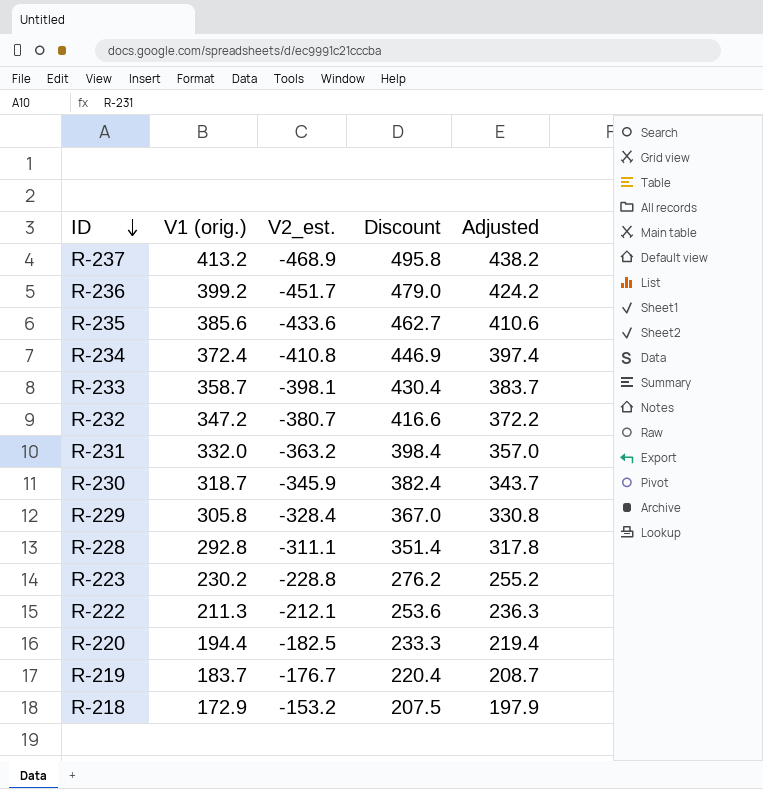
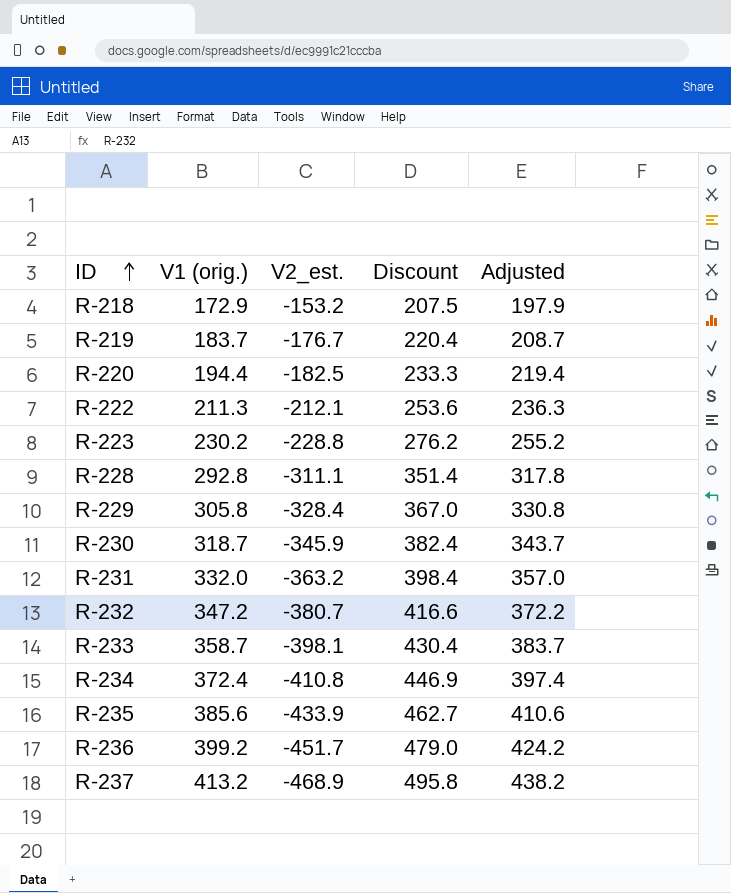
row order: ID descending -> ID ascending
R-235 | V2_est.: -433.6 -> -433.9

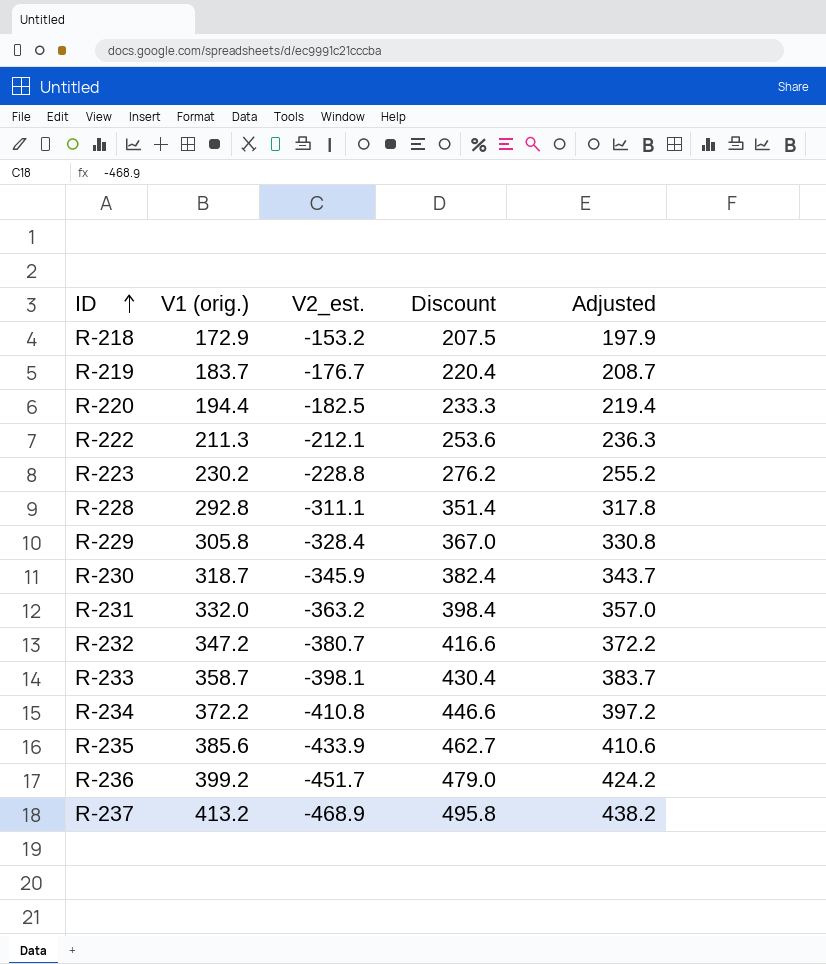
R-234 | V1 (orig.): 372.4 -> 372.2
R-234 | Discount: 446.9 -> 446.6
R-234 | Adjusted: 397.4 -> 397.2

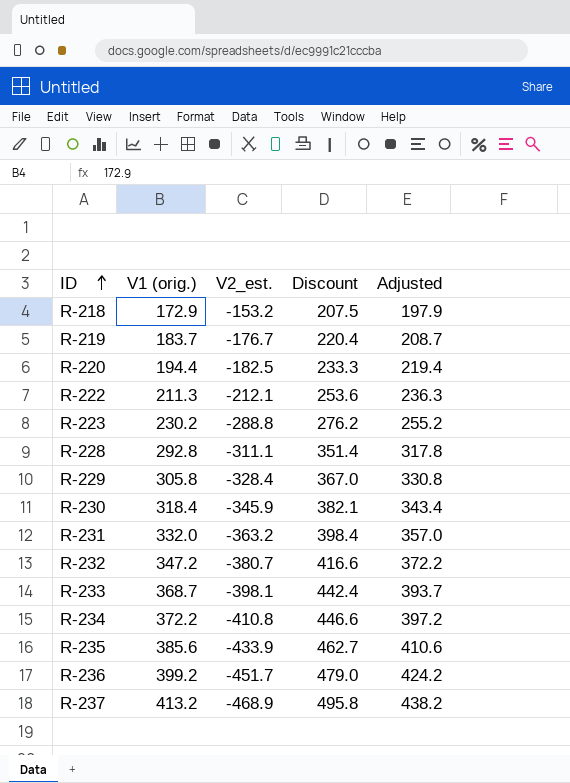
R-223 | V2_est.: -228.8 -> -288.8
R-230 | V1 (orig.): 318.7 -> 318.4
R-230 | Discount: 382.4 -> 382.1
R-230 | Adjusted: 343.7 -> 343.4
R-233 | V1 (orig.): 358.7 -> 368.7
R-233 | Discount: 430.4 -> 442.4
R-233 | Adjusted: 383.7 -> 393.7

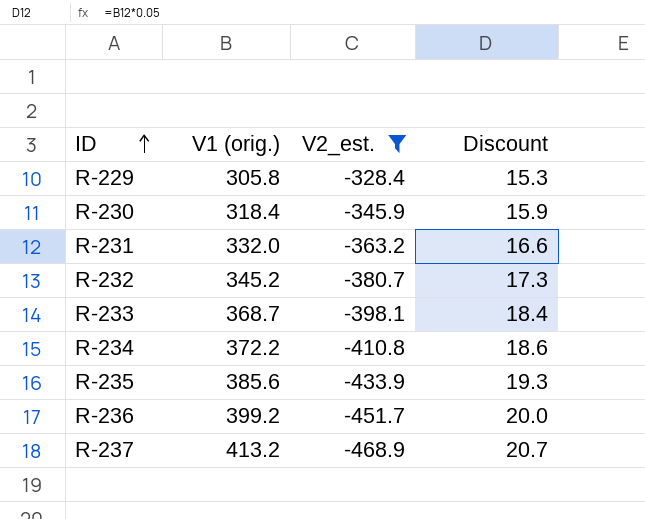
filter: none -> V2_est. <= -328.4
column Adjusted | formula: [V1 (orig.)] + 25 -> none
column Discount | formula: [V1 (orig.)] * 1.2 -> [V1 (orig.)] * 0.05
R-232 | V1 (orig.): 347.2 -> 345.2

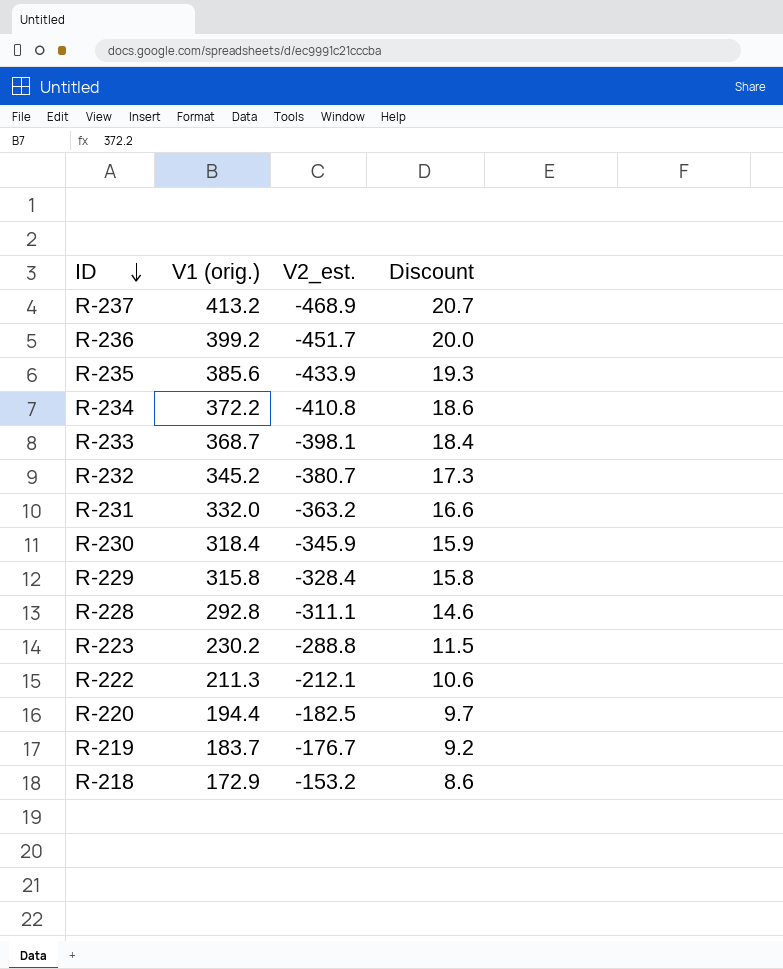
filter: V2_est. <= -328.4 -> none
row order: ID ascending -> ID descending
R-229 | V1 (orig.): 305.8 -> 315.8
R-229 | Discount: 15.3 -> 15.8

